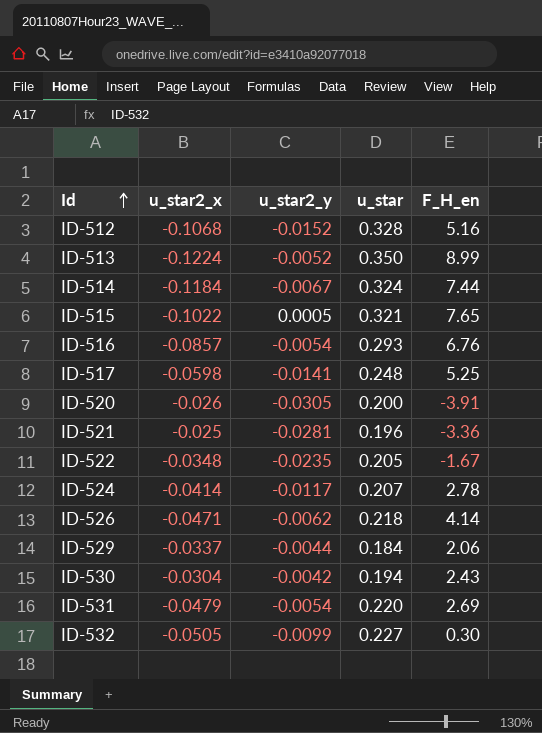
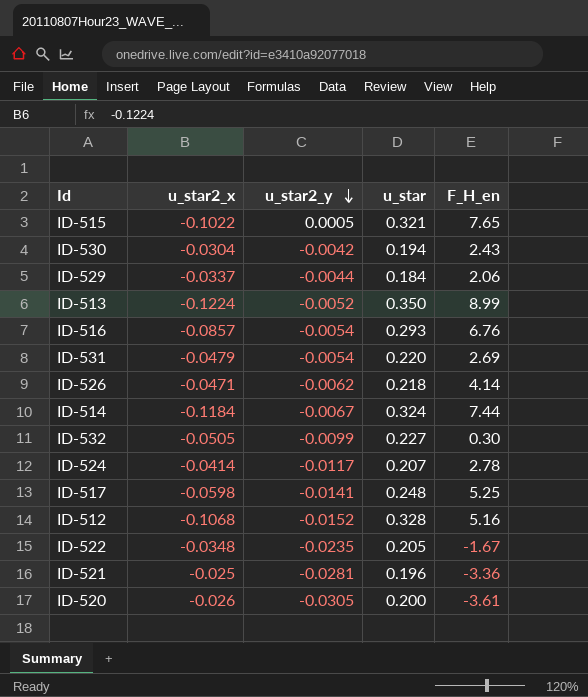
row order: Id ascending -> u_star2_y descending
ID-520 | F_H_en: -3.91 -> -3.61

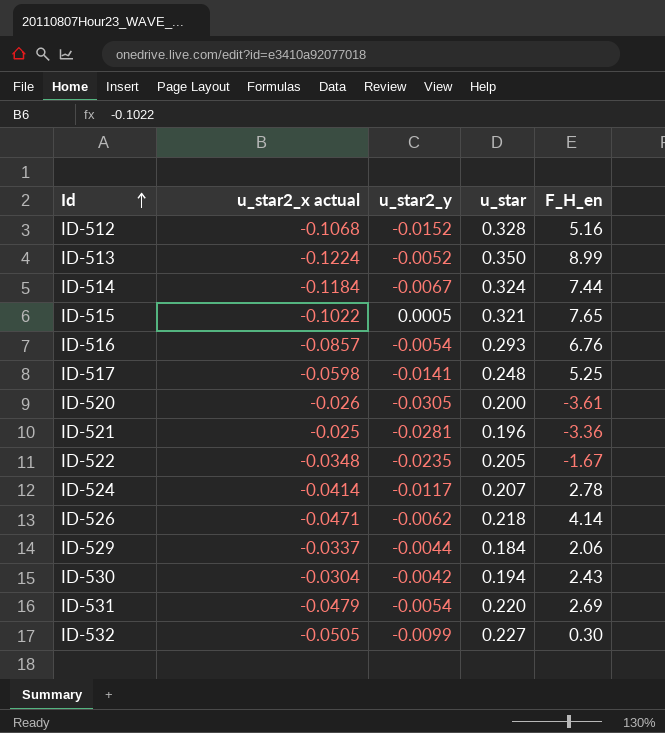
row order: u_star2_y descending -> Id ascending
column name: u_star2_x -> u_star2_x actual

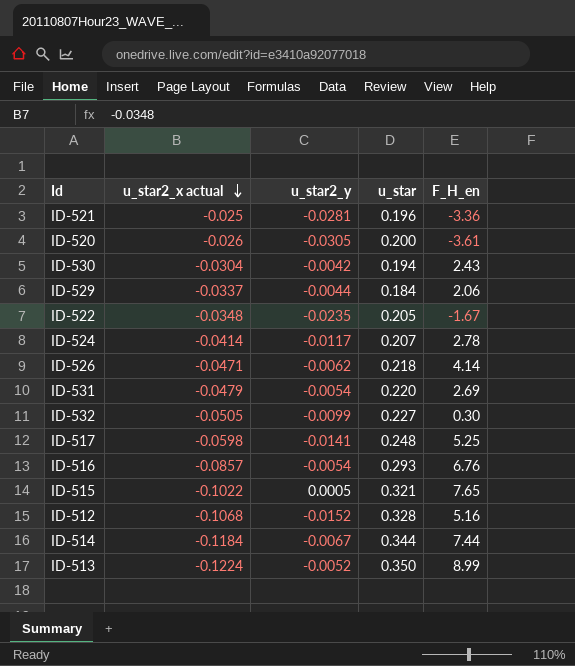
row order: Id ascending -> u_star2_x actual descending
ID-514 | u_star: 0.324 -> 0.344

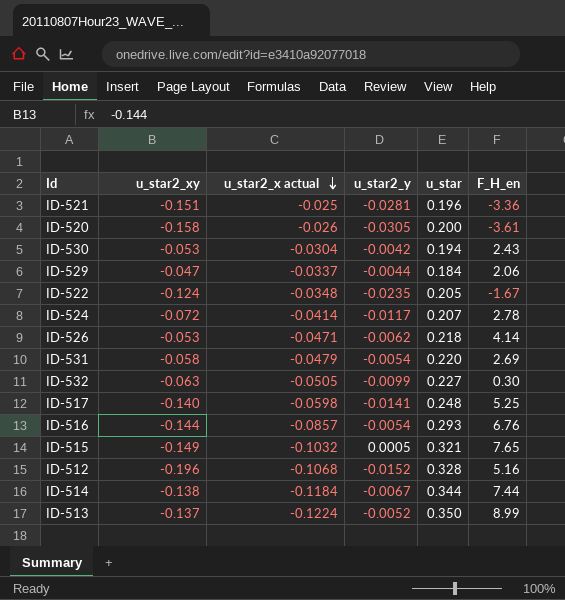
column u_star2_xy | position: none -> 2
ID-515 | u_star2_x actual: -0.1022 -> -0.1032

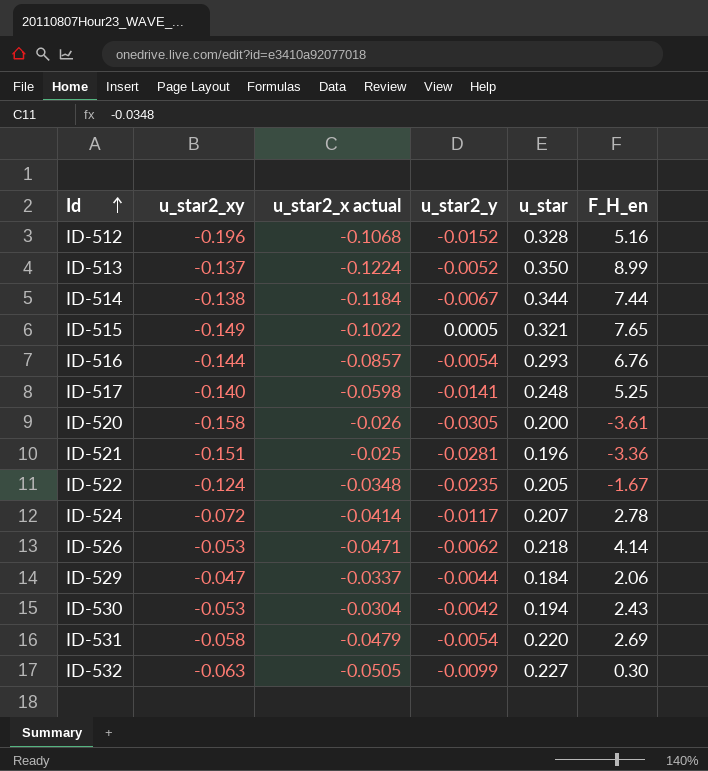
row order: u_star2_x actual descending -> Id ascending
ID-515 | u_star2_x actual: -0.1032 -> -0.1022

